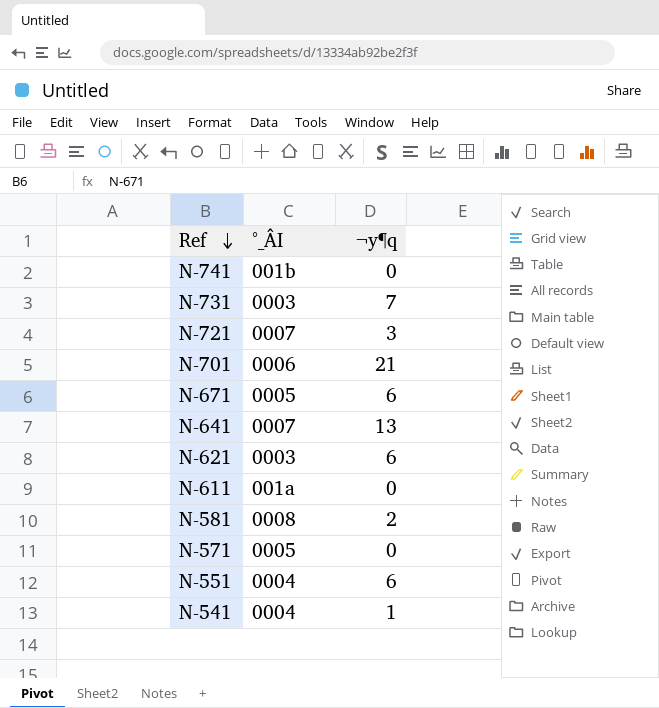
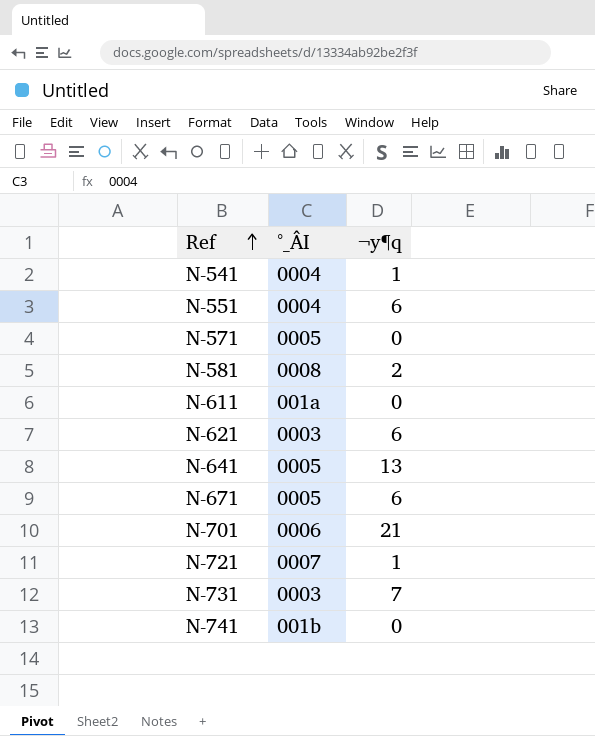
row order: Ref descending -> Ref ascending
N-641 | °_ÂI: 0007 -> 0005
N-721 | ¬y¶q: 3 -> 1

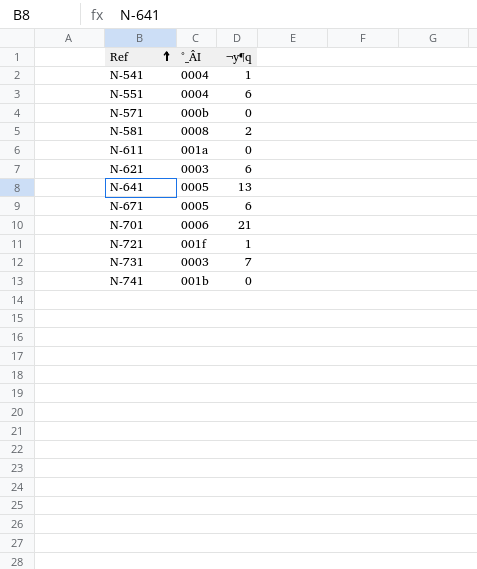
N-571 | °_ÂI: 0005 -> 000b
N-721 | °_ÂI: 0007 -> 001f

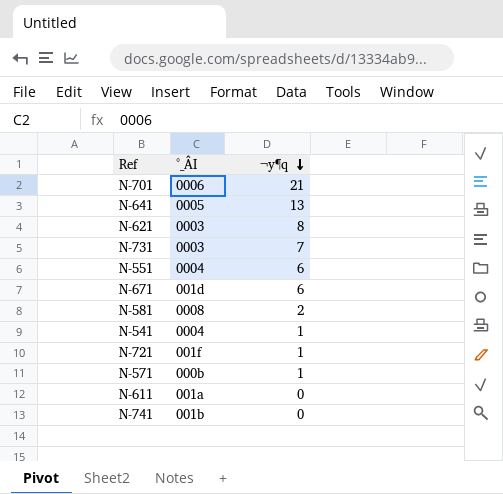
row order: Ref ascending -> ¬y¶q descending
N-621 | ¬y¶q: 6 -> 8
N-671 | °_ÂI: 0005 -> 001d
N-571 | ¬y¶q: 0 -> 1

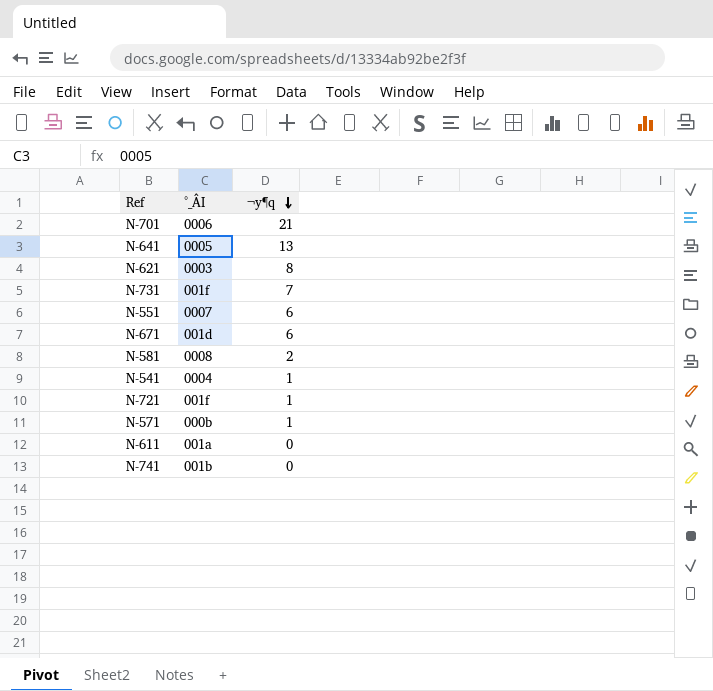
N-731 | °_ÂI: 0003 -> 001f
N-551 | °_ÂI: 0004 -> 0007

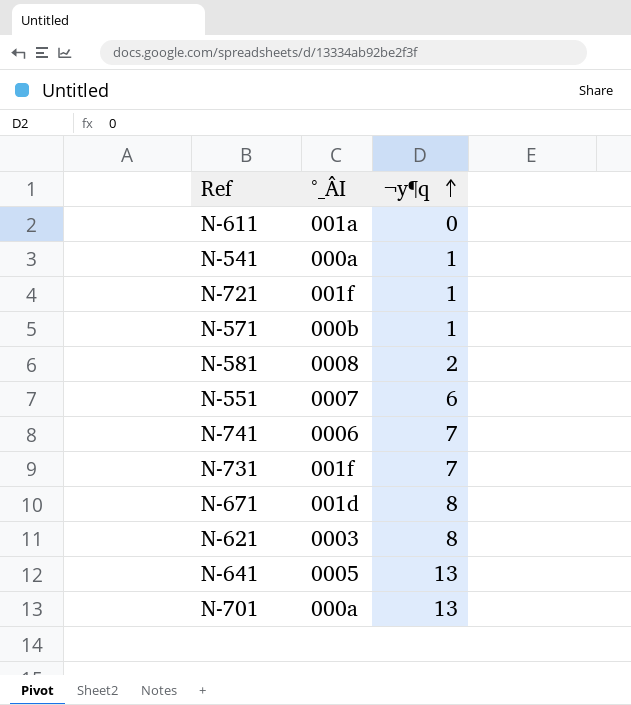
row order: ¬y¶q descending -> ¬y¶q ascending
N-541 | °_ÂI: 0004 -> 000a
N-741 | °_ÂI: 001b -> 0006
N-741 | ¬y¶q: 0 -> 7
N-671 | ¬y¶q: 6 -> 8
N-701 | °_ÂI: 0006 -> 000a
N-701 | ¬y¶q: 21 -> 13

